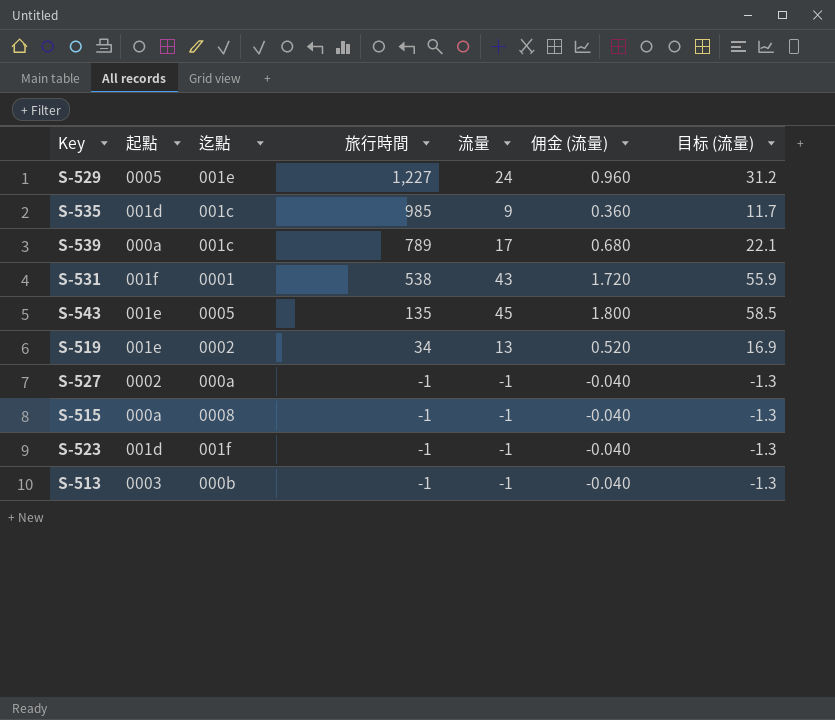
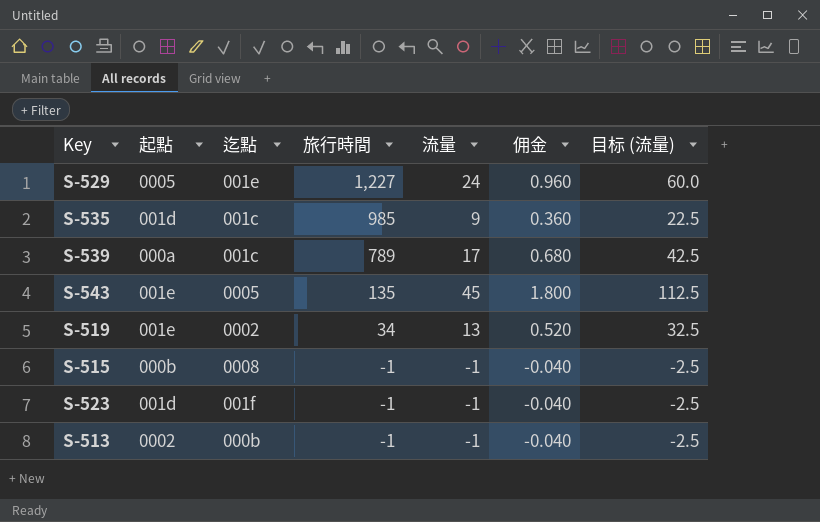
column name: 佣金 (流量) -> 佣金
column 目标 (流量) | formula: [流量] * 1.3 -> [流量] * 2.5
row S-531: 001f | 0001 | 538 | 43 | 1.720 | 55.9 -> none
row S-527: 0002 | 000a | -1 | -1 | -0.040 | -1.3 -> none
S-515 | 起點: 000a -> 000b
S-513 | 起點: 0003 -> 0002

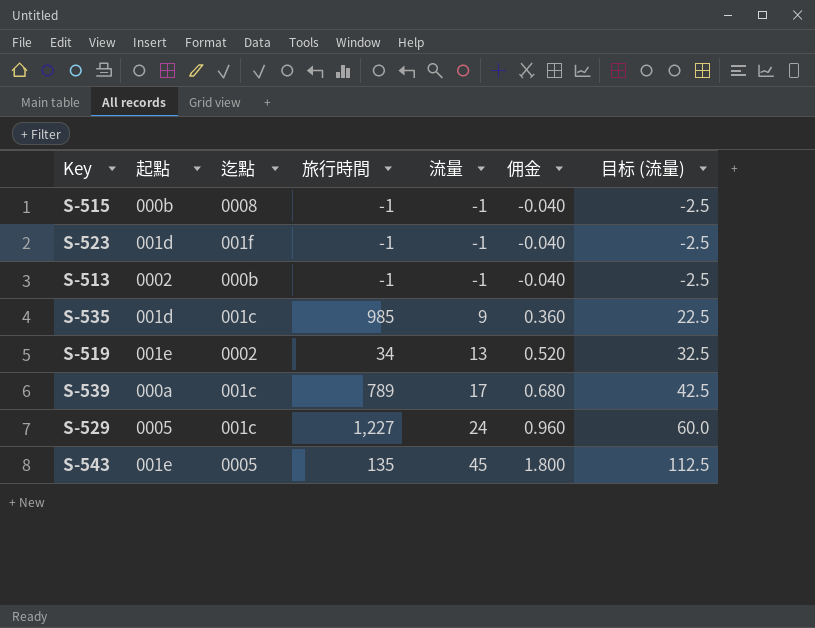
row order: 旅行時間 descending -> 流量 ascending
S-529 | 迄點: 001e -> 001c

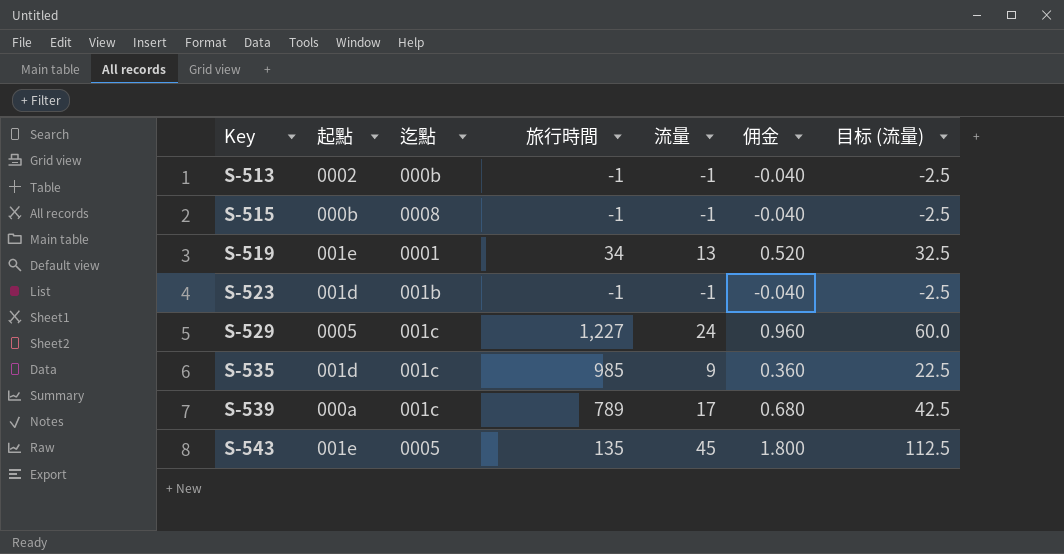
row order: 流量 ascending -> Key ascending
S-519 | 迄點: 0002 -> 0001
S-523 | 迄點: 001f -> 001b

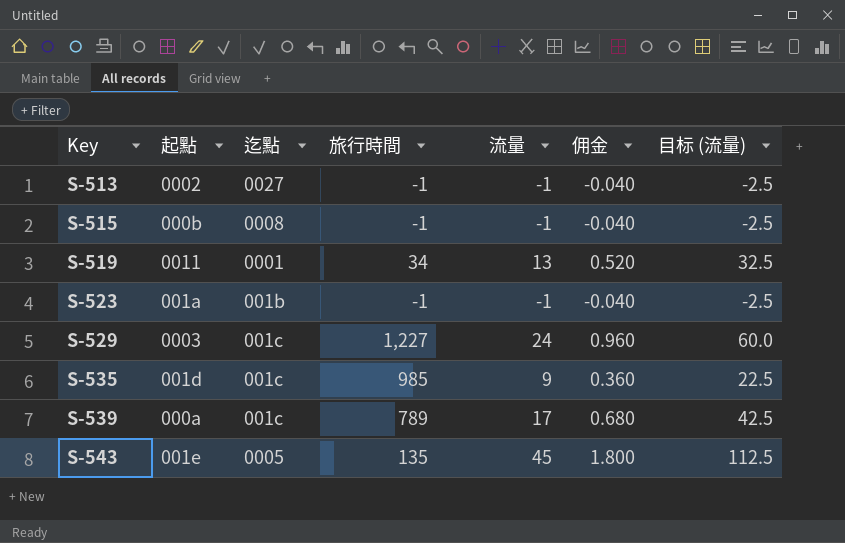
S-513 | 迄點: 000b -> 0027
S-519 | 起點: 001e -> 0011
S-523 | 起點: 001d -> 001a
S-529 | 起點: 0005 -> 0003

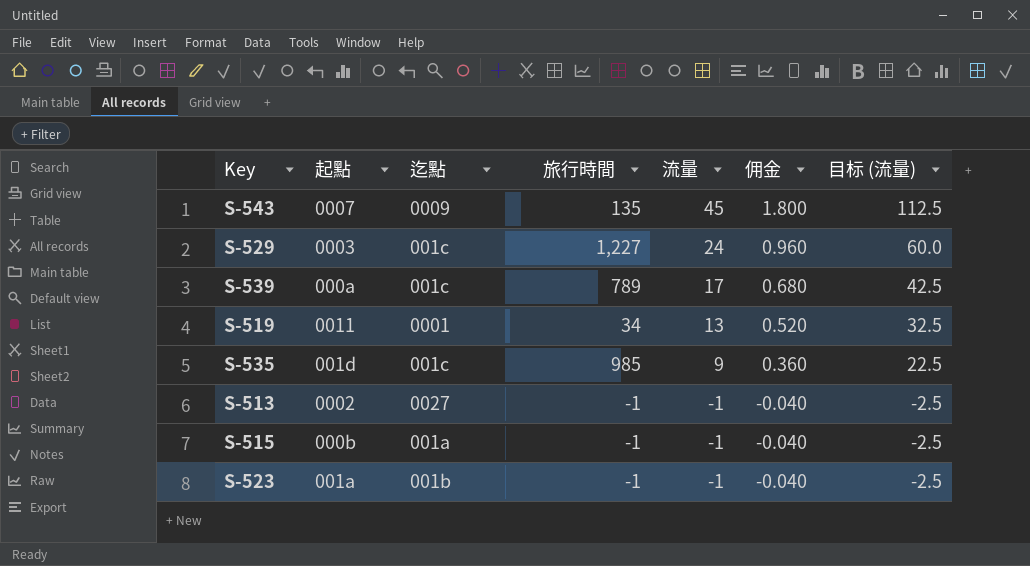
row order: Key ascending -> 流量 descending
S-543 | 起點: 001e -> 0007
S-543 | 迄點: 0005 -> 0009
S-515 | 迄點: 0008 -> 001a

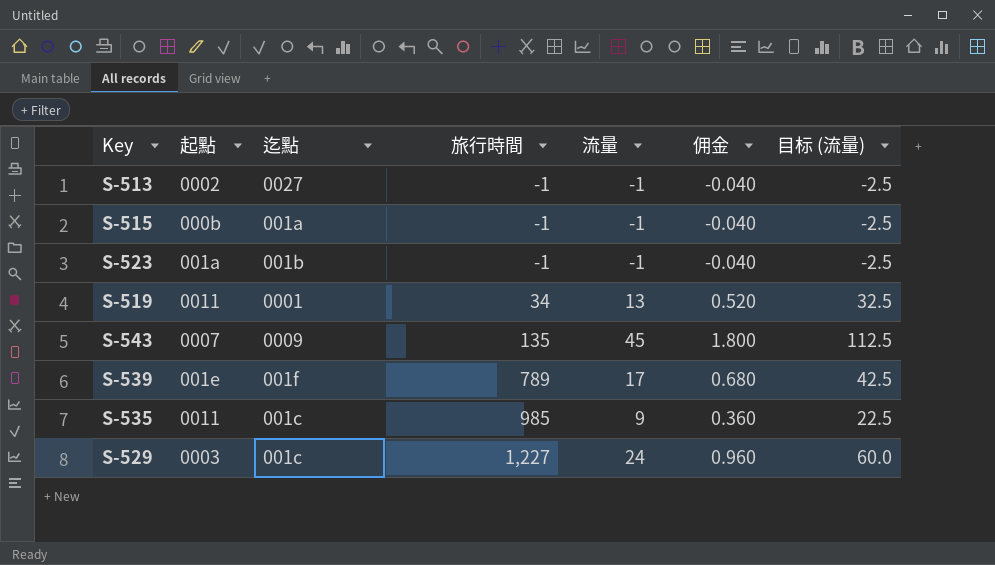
row order: 流量 descending -> 旅行時間 ascending
S-539 | 起點: 000a -> 001e
S-539 | 迄點: 001c -> 001f
S-535 | 起點: 001d -> 0011

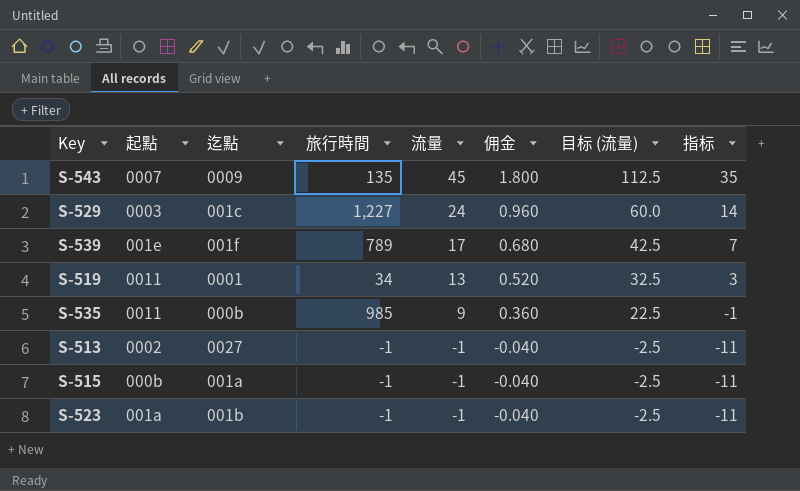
row order: 旅行時間 ascending -> 流量 descending
column 指标 | formula: none -> [流量] - 10
S-535 | 迄點: 001c -> 000b

